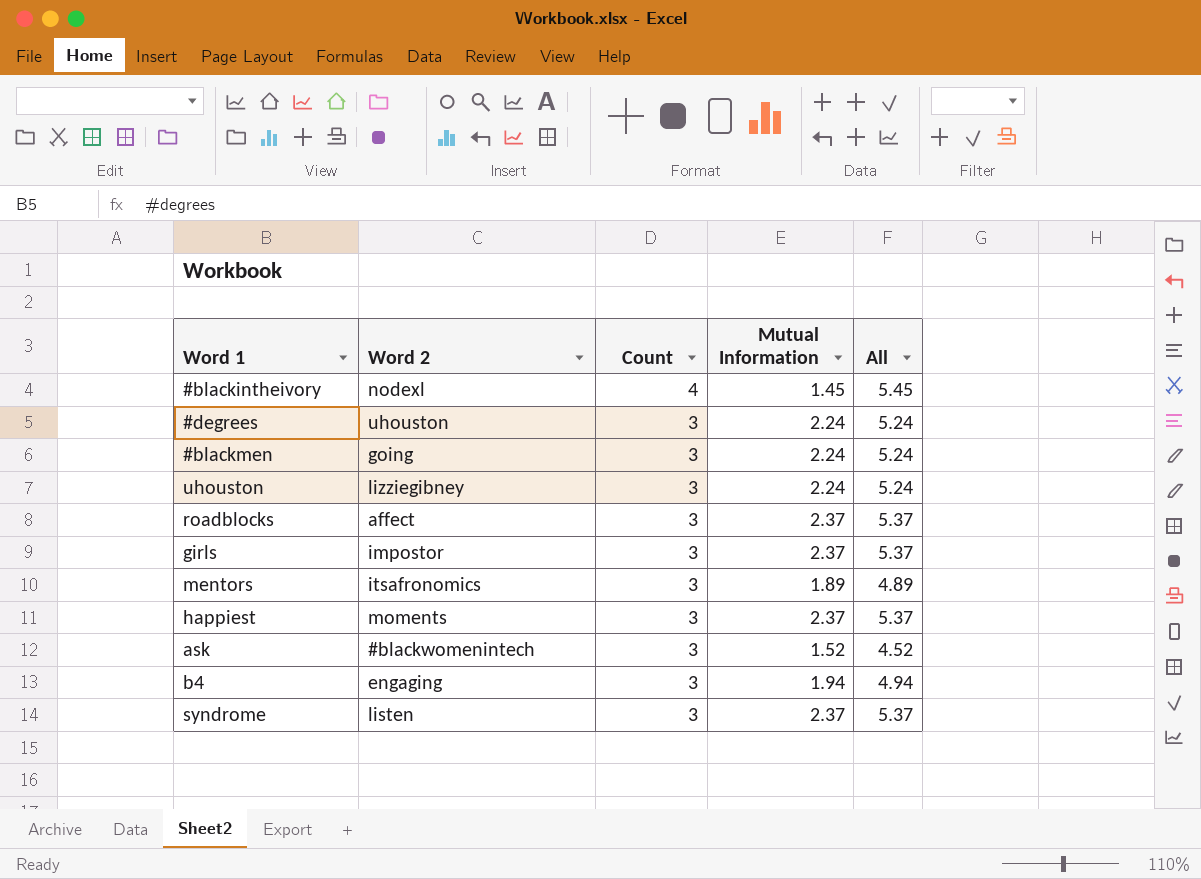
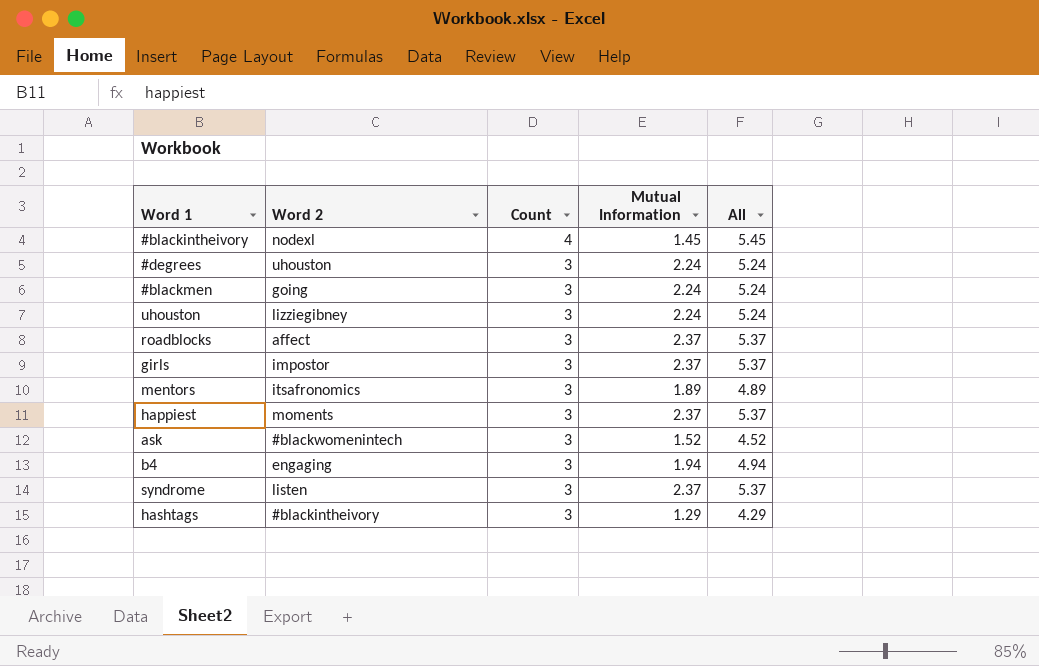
row hashtags: none -> #blackintheivory | 3 | 1.29 | 4.29

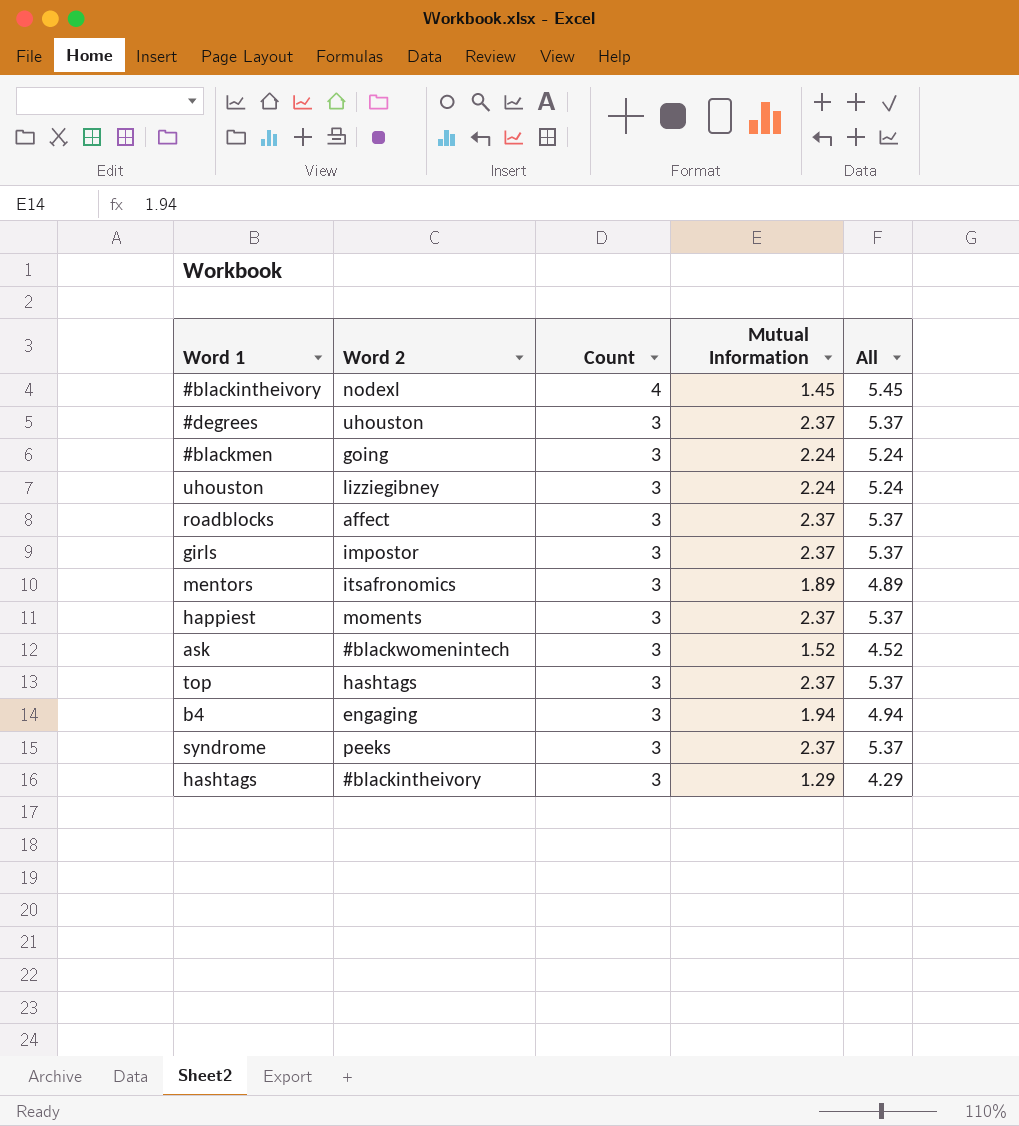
#degrees | Mutual Information: 2.24 -> 2.37
#degrees | All: 5.24 -> 5.37
row top: none -> hashtags | 3 | 2.37 | 5.37
syndrome | Word 2: listen -> peeks

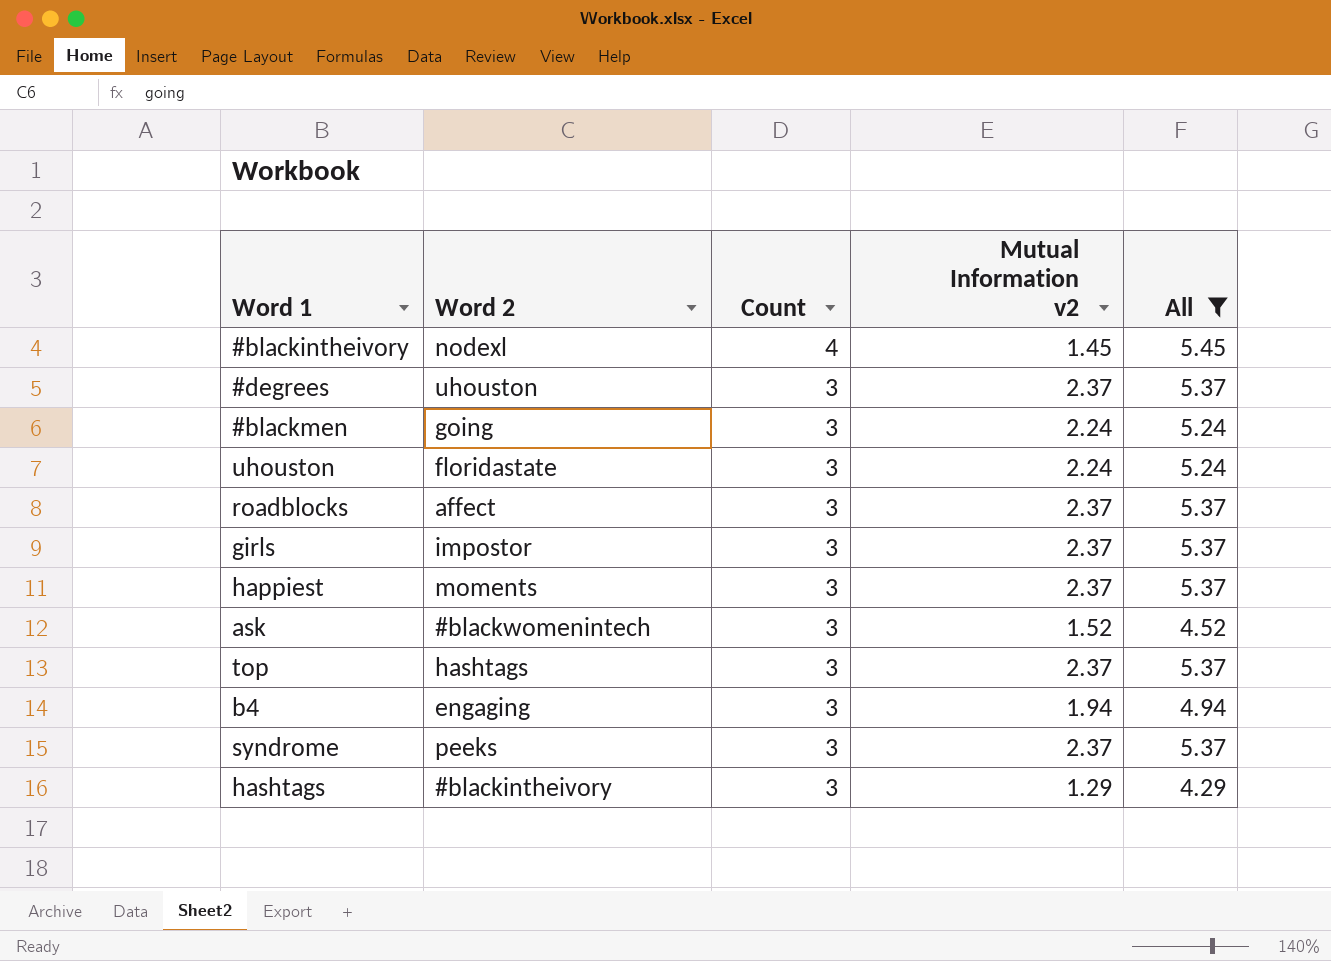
filter: none -> All != 4.89
column name: Mutual Information -> Mutual Information v2
uhouston | Word 2: lizziegibney -> floridastate

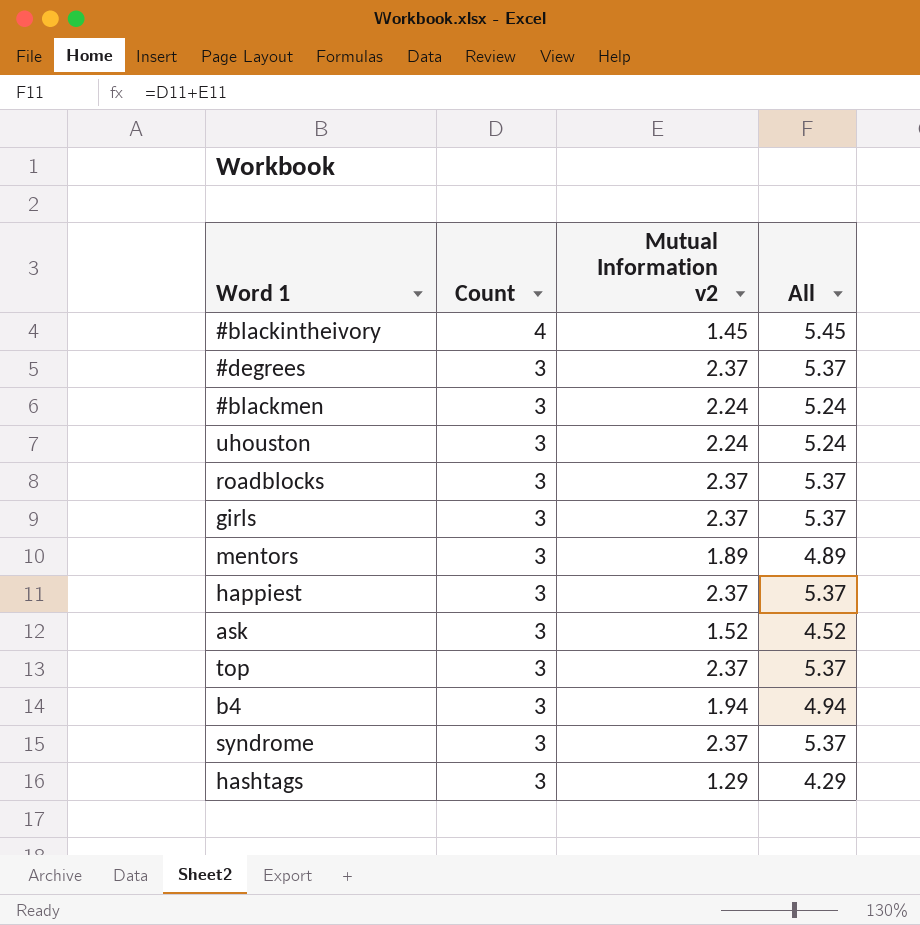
filter: All != 4.89 -> none
column Word 2 | position: 2 -> none

